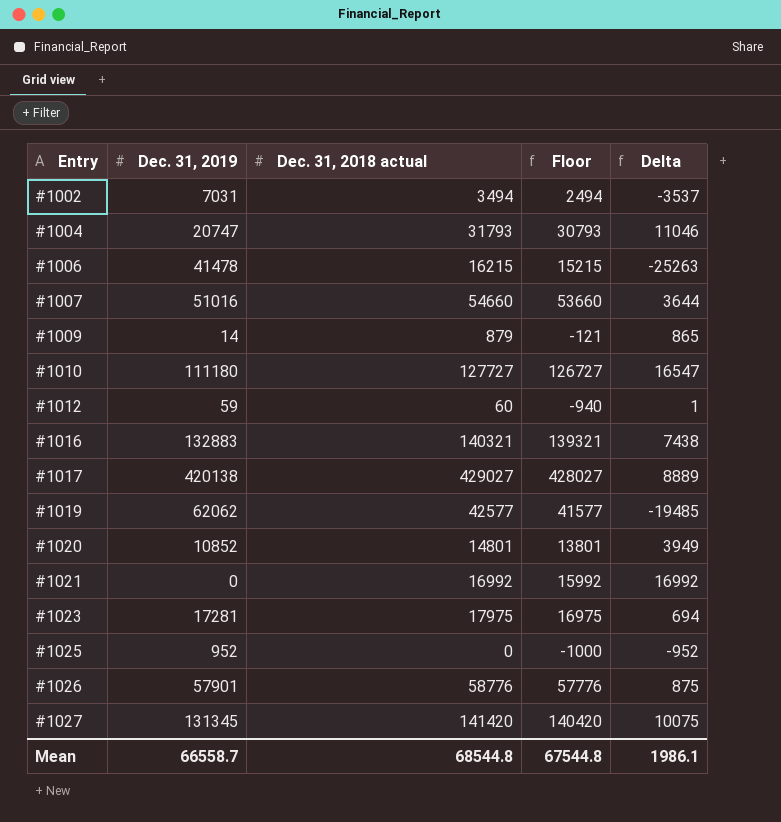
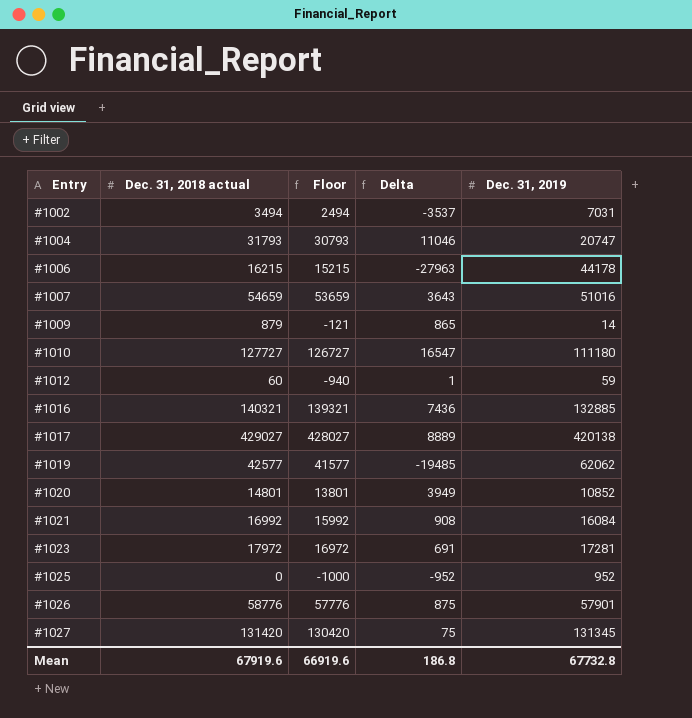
column Dec. 31, 2019 | position: 2 -> 5
#1006 | Delta: -25263 -> -27963
#1006 | Dec. 31, 2019: 41478 -> 44178
#1007 | Dec. 31, 2018 actual: 54660 -> 54659
#1007 | Floor: 53660 -> 53659
#1007 | Delta: 3644 -> 3643
#1016 | Delta: 7438 -> 7436
#1016 | Dec. 31, 2019: 132883 -> 132885
#1021 | Delta: 16992 -> 908
#1021 | Dec. 31, 2019: 0 -> 16084
#1023 | Dec. 31, 2018 actual: 17975 -> 17972
#1023 | Floor: 16975 -> 16972
#1023 | Delta: 694 -> 691
#1027 | Dec. 31, 2018 actual: 141420 -> 131420
#1027 | Floor: 140420 -> 130420
#1027 | Delta: 10075 -> 75
Mean | Dec. 31, 2018 actual: 68544.8 -> 67919.6
Mean | Floor: 67544.8 -> 66919.6
Mean | Delta: 1986.1 -> 186.8
Mean | Dec. 31, 2019: 66558.7 -> 67732.8

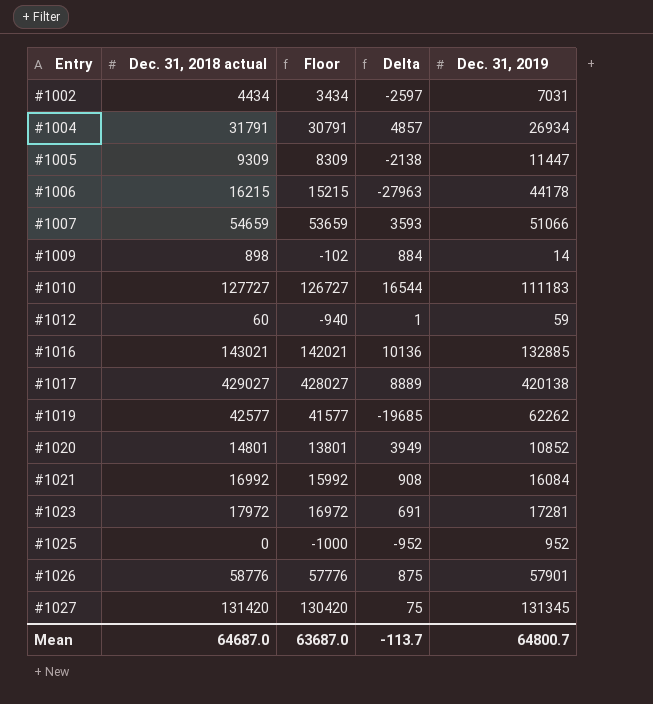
#1002 | Dec. 31, 2018 actual: 3494 -> 4434
#1002 | Floor: 2494 -> 3434
#1002 | Delta: -3537 -> -2597
#1004 | Dec. 31, 2018 actual: 31793 -> 31791
#1004 | Floor: 30793 -> 30791
#1004 | Delta: 11046 -> 4857
#1004 | Dec. 31, 2019: 20747 -> 26934
row #1005: none -> 9309 | 8309 | -2138 | 11447
#1007 | Delta: 3643 -> 3593
#1007 | Dec. 31, 2019: 51016 -> 51066
#1009 | Dec. 31, 2018 actual: 879 -> 898
#1009 | Floor: -121 -> -102
#1009 | Delta: 865 -> 884
#1010 | Delta: 16547 -> 16544
#1010 | Dec. 31, 2019: 111180 -> 111183
#1016 | Dec. 31, 2018 actual: 140321 -> 143021
#1016 | Floor: 139321 -> 142021
#1016 | Delta: 7436 -> 10136
#1019 | Delta: -19485 -> -19685
#1019 | Dec. 31, 2019: 62062 -> 62262
Mean | Dec. 31, 2018 actual: 67919.6 -> 64687.0
Mean | Floor: 66919.6 -> 63687.0
Mean | Delta: 186.8 -> -113.7
Mean | Dec. 31, 2019: 67732.8 -> 64800.7

